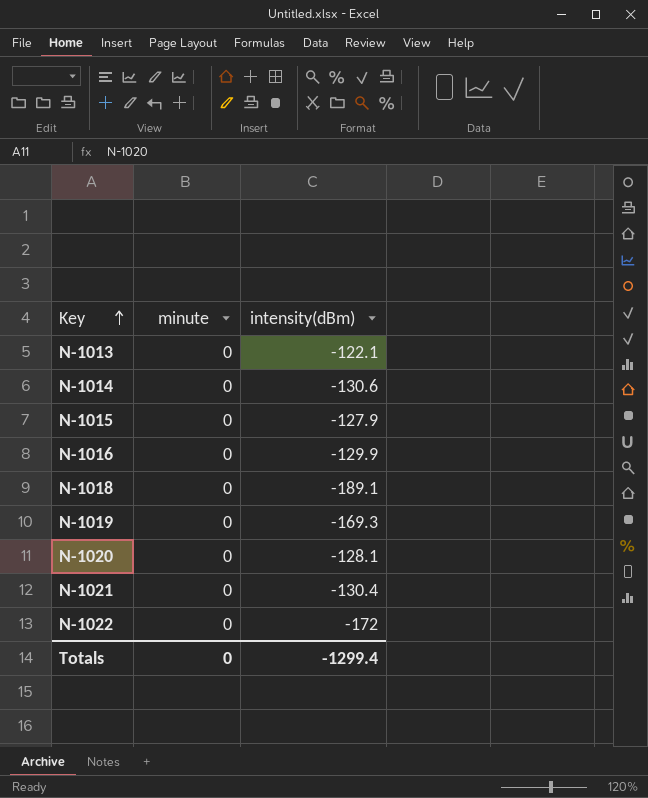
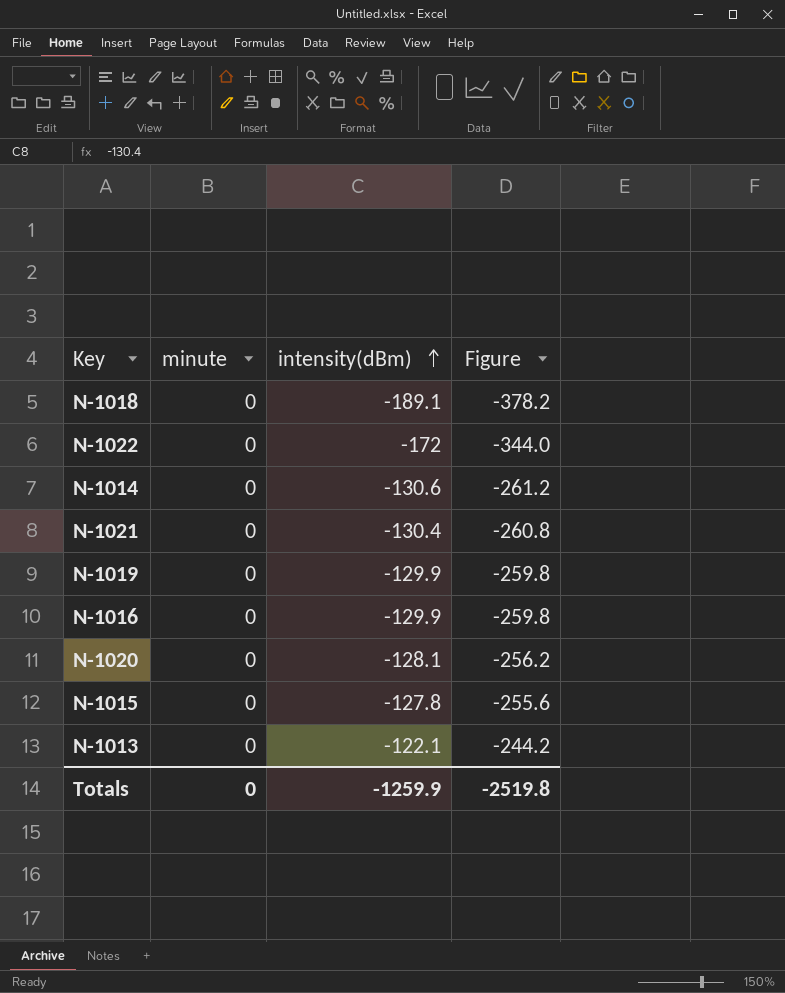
row order: Key ascending -> intensity(dBm) ascending
column Figure | formula: none -> [intensity(dBm)] * 2
N-1019 | intensity(dBm): -169.3 -> -129.9
N-1015 | intensity(dBm): -127.9 -> -127.8
Totals | intensity(dBm): -1299.4 -> -1259.9

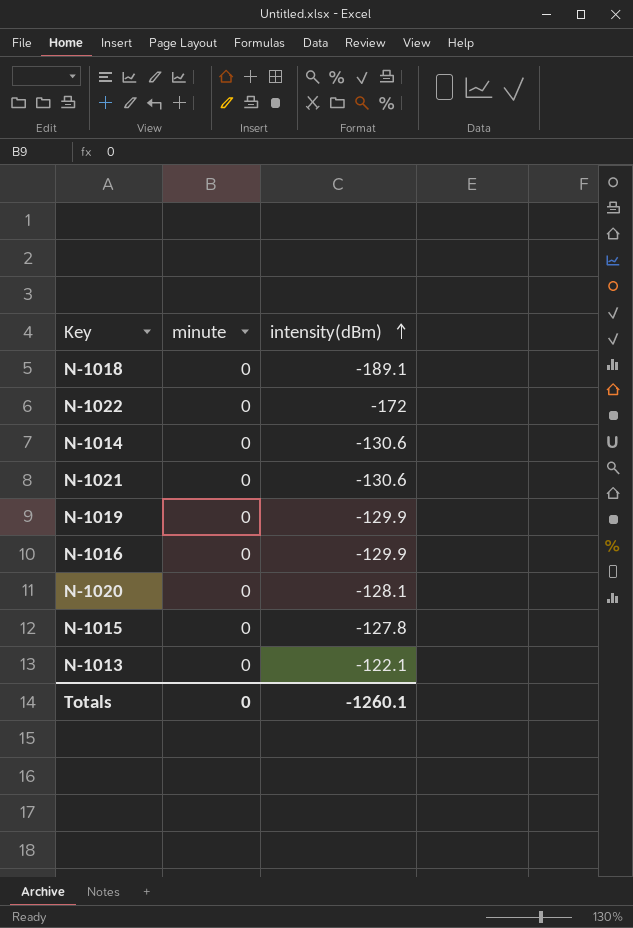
column Figure | formula: [intensity(dBm)] * 2 -> none
N-1021 | intensity(dBm): -130.4 -> -130.6
Totals | intensity(dBm): -1259.9 -> -1260.1

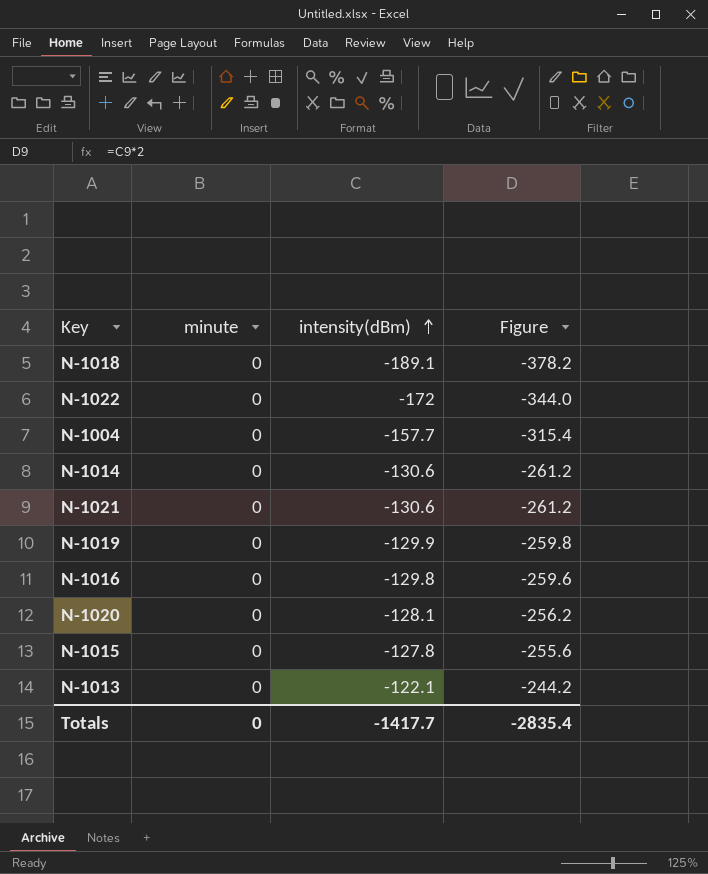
column Figure | formula: none -> [intensity(dBm)] * 2
row N-1004: none -> 0 | -157.7 | -315.4
N-1016 | intensity(dBm): -129.9 -> -129.8
Totals | intensity(dBm): -1260.1 -> -1417.7

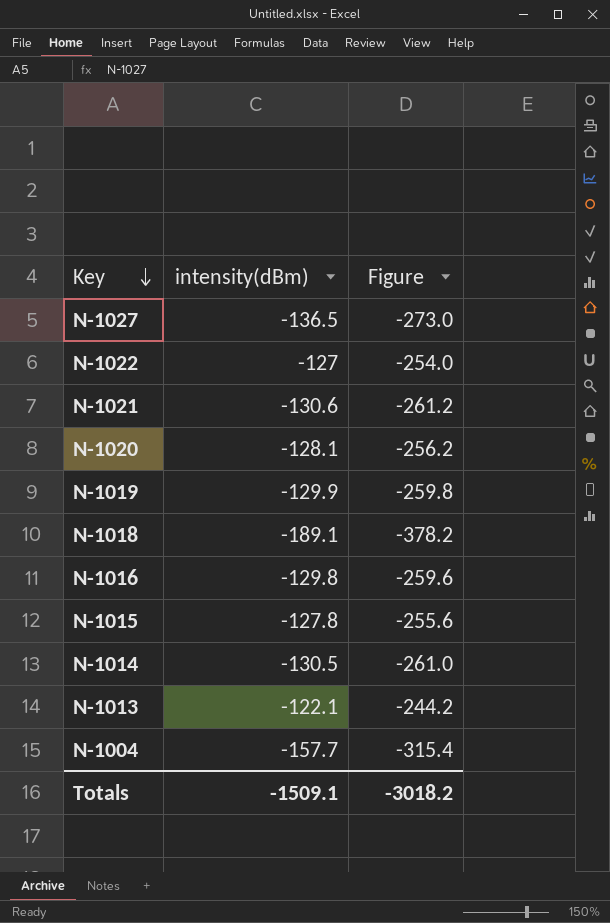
row order: intensity(dBm) ascending -> Key descending
column minute | position: 2 -> none
row N-1027: none -> -136.5 | -273.0
N-1022 | intensity(dBm): -172 -> -127
N-1022 | Figure: -344.0 -> -254.0
N-1014 | intensity(dBm): -130.6 -> -130.5
N-1014 | Figure: -261.2 -> -261.0
Totals | intensity(dBm): -1417.7 -> -1509.1
Totals | Figure: -2835.4 -> -3018.2

